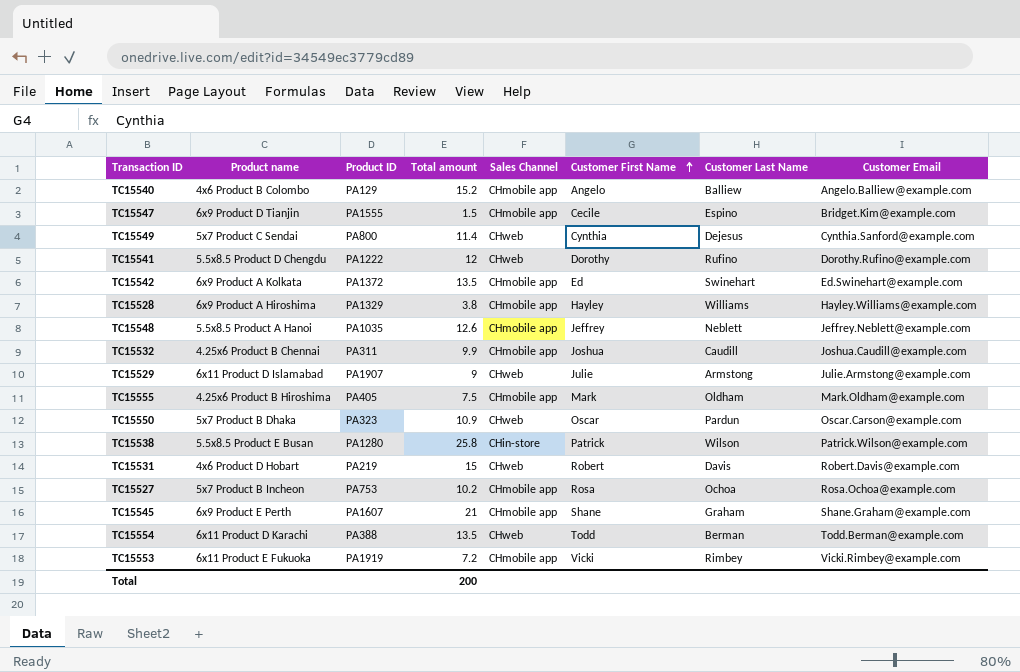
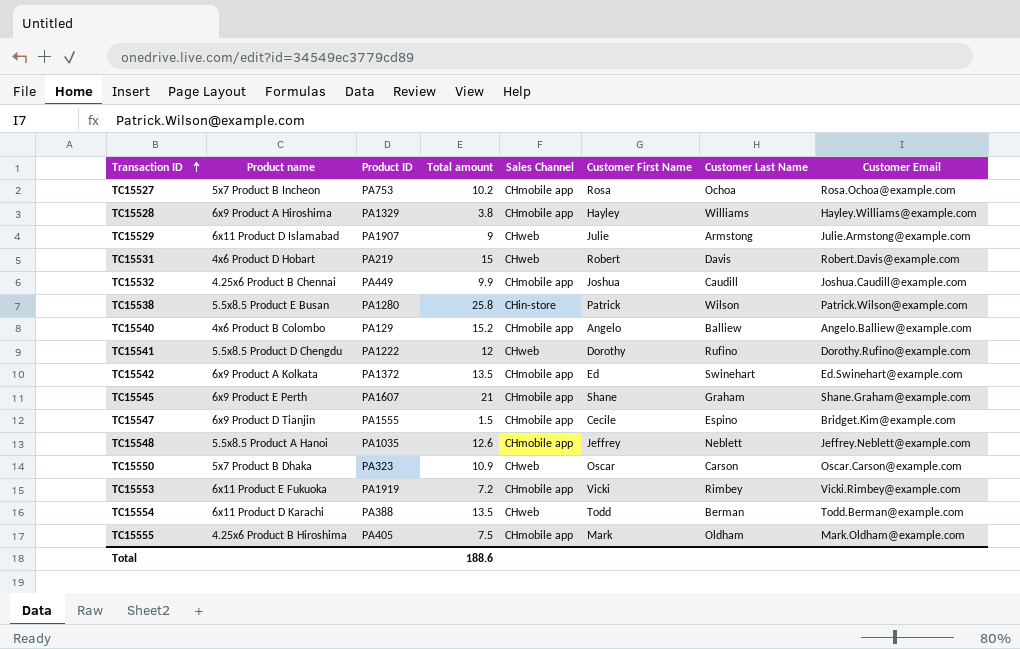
row order: Customer First Name ascending -> Transaction ID ascending
row TC15549: 5x7 Product C Sendai | PA800 | 11.4 | CHweb | Cynthia | Dejesus | Cynthia.Sanford@example.com -> none
TC15532 | Product ID: PA311 -> PA449
TC15550 | Customer Last Name: Pardun -> Carson
Total | Total amount: 200 -> 188.6

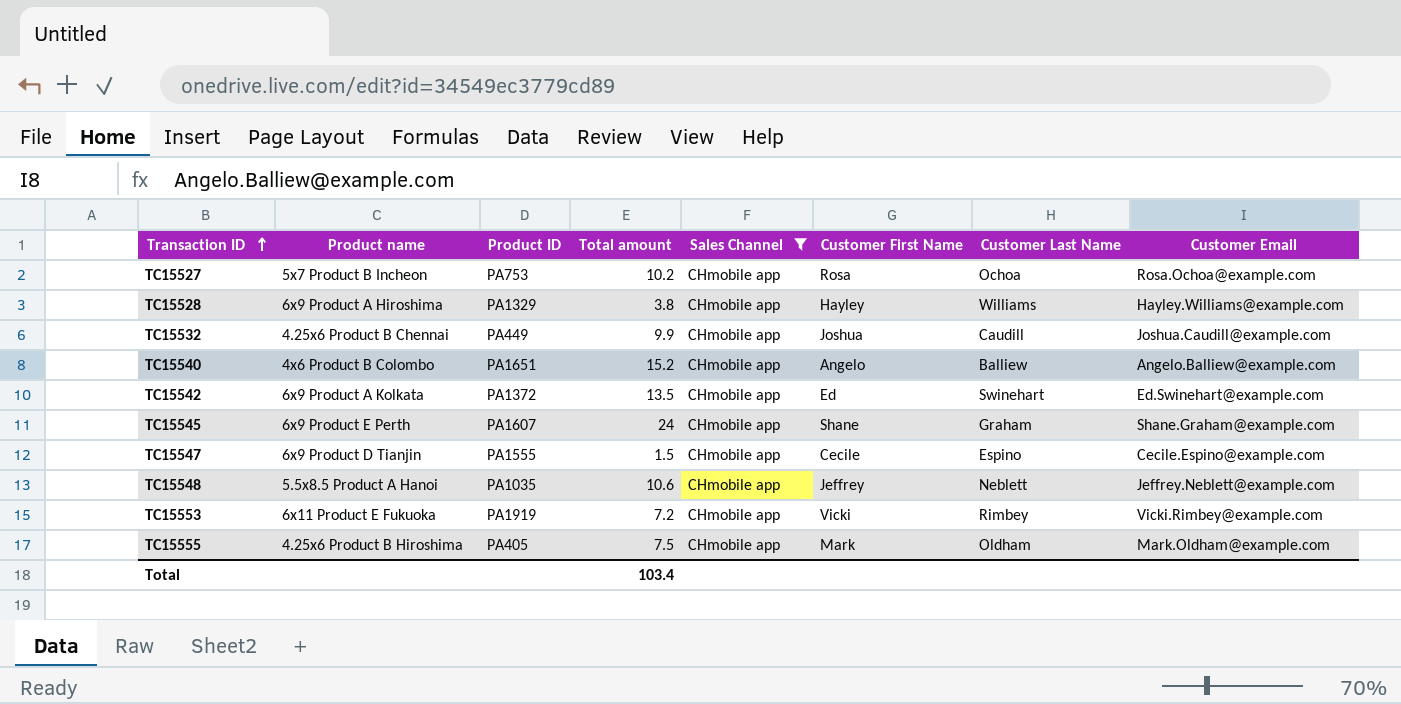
filter: none -> Sales Channel = CHmobile app
TC15540 | Product ID: PA129 -> PA1651
TC15545 | Total amount: 21 -> 24
TC15547 | Customer Email: Bridget.Kim@example.com -> Cecile.Espino@example.com
TC15548 | Total amount: 12.6 -> 10.6
Total | Total amount: 188.6 -> 103.4

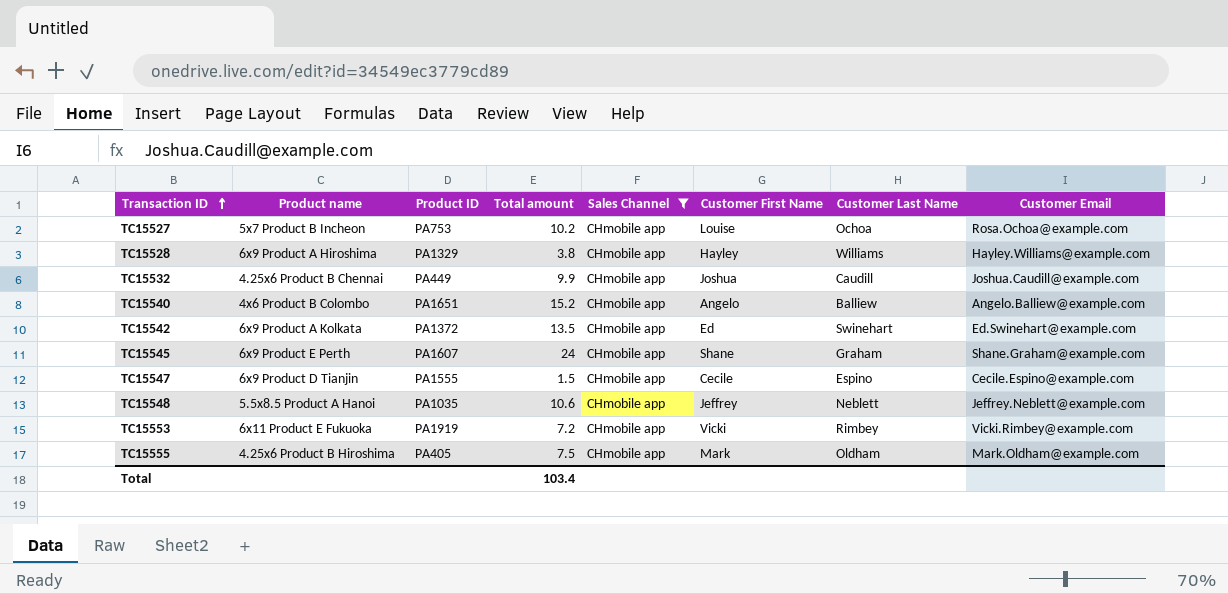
TC15527 | Customer First Name: Rosa -> Louise

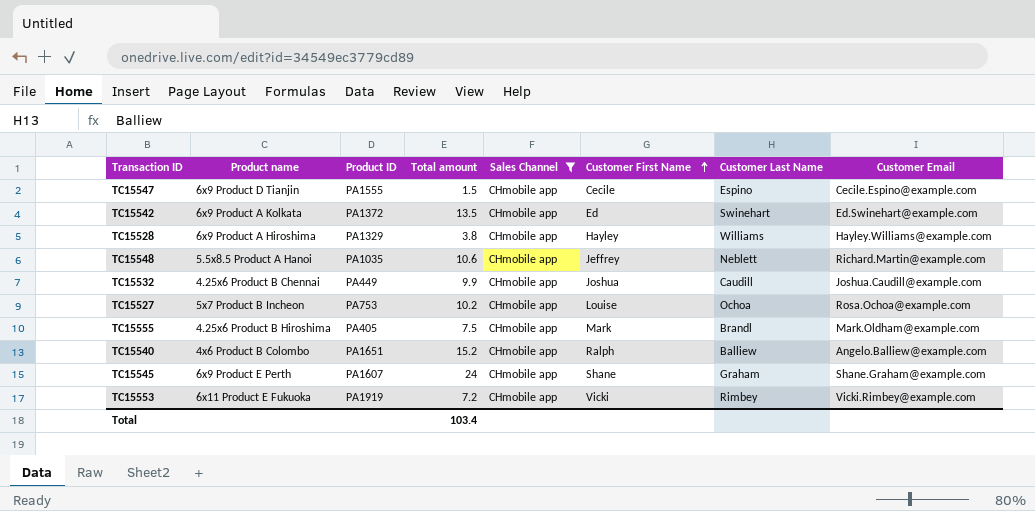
row order: Transaction ID ascending -> Customer First Name ascending
TC15548 | Customer Email: Jeffrey.Neblett@example.com -> Richard.Martin@example.com
TC15555 | Customer Last Name: Oldham -> Brandl
TC15540 | Customer First Name: Angelo -> Ralph

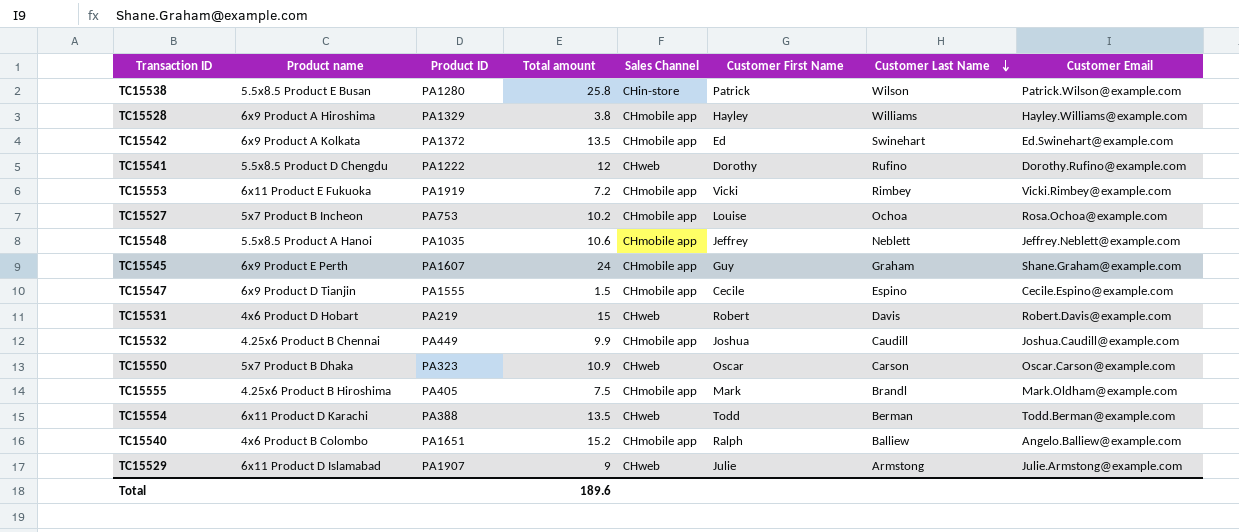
filter: Sales Channel = CHmobile app -> none
row order: Customer First Name ascending -> Customer Last Name descending
TC15548 | Customer Email: Richard.Martin@example.com -> Jeffrey.Neblett@example.com
TC15545 | Customer First Name: Shane -> Guy
Total | Total amount: 103.4 -> 189.6

